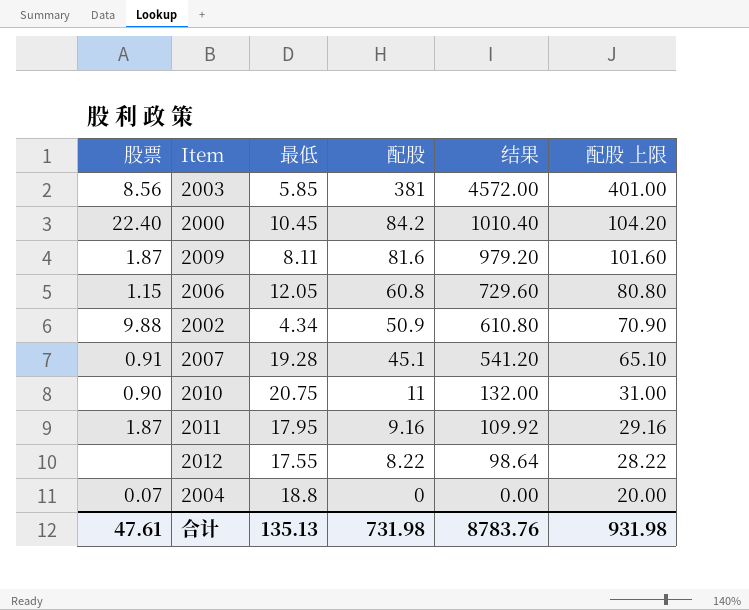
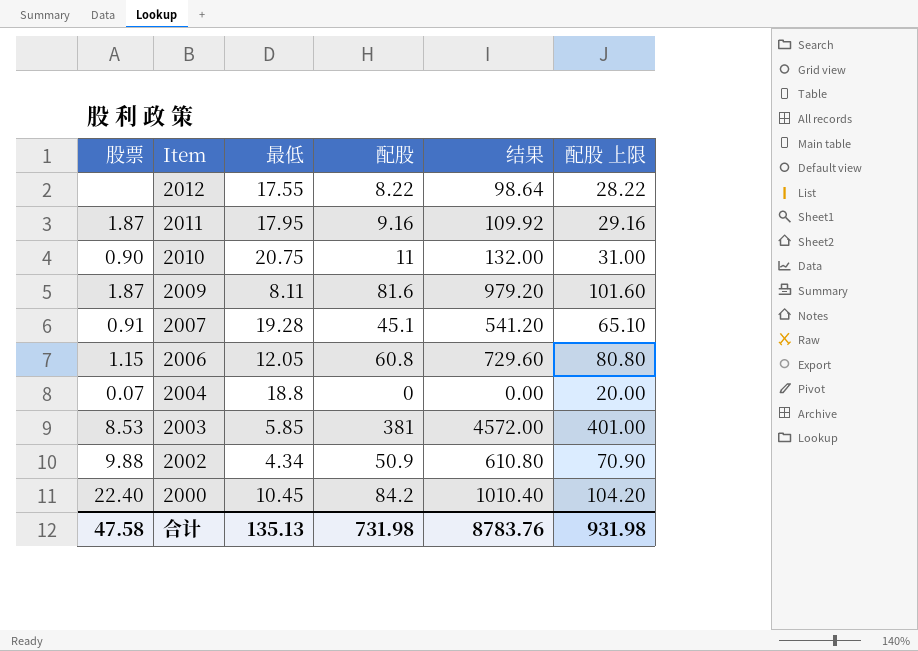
row order: 配股 descending -> Item descending
2003 | 股票: 8.56 -> 8.53
合计 | 股票: 47.61 -> 47.58

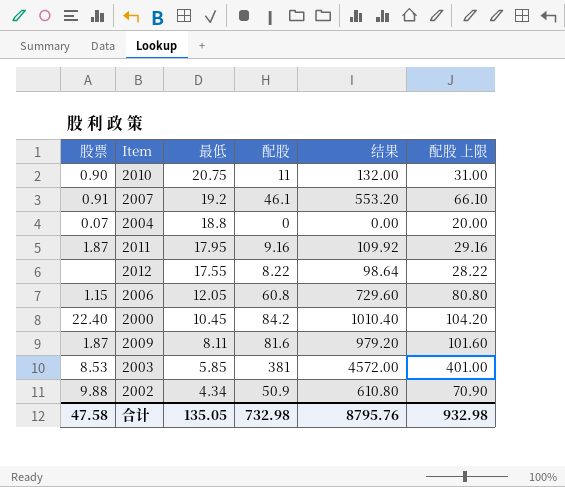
row order: Item descending -> 最低 descending
2007 | 最低: 19.28 -> 19.2
2007 | 配股: 45.1 -> 46.1
2007 | 结果: 541.20 -> 553.20
2007 | 配股 上限: 65.10 -> 66.10
合计 | 最低: 135.13 -> 135.05
合计 | 配股: 731.98 -> 732.98
合计 | 结果: 8783.76 -> 8795.76
合计 | 配股 上限: 931.98 -> 932.98

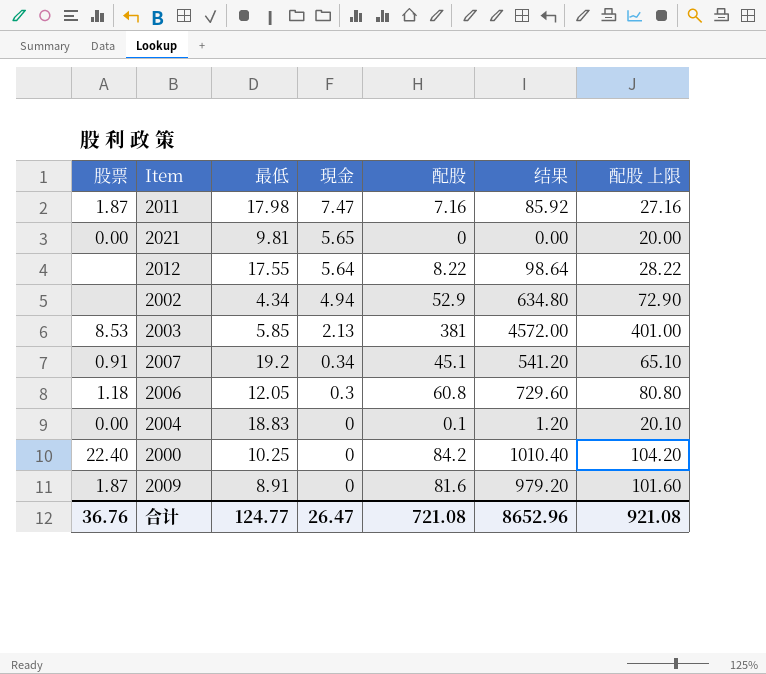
row order: 最低 descending -> 現金 descending
column 現金 | position: none -> 4
row 2010: 0.90 | 20.75 | 11 | 132.00 | 31.00 -> none
2011 | 最低: 17.95 -> 17.98
2011 | 配股: 9.16 -> 7.16
2011 | 结果: 109.92 -> 85.92
2011 | 配股 上限: 29.16 -> 27.16
row 2021: none -> 0.00 | 9.81 | 5.65 | 0 | 0.00 | 20.00
2002 | 股票: 9.88 -> none
2002 | 配股: 50.9 -> 52.9
2002 | 结果: 610.80 -> 634.80
2002 | 配股 上限: 70.90 -> 72.90
2007 | 配股: 46.1 -> 45.1
2007 | 结果: 553.20 -> 541.20
2007 | 配股 上限: 66.10 -> 65.10
2006 | 股票: 1.15 -> 1.18
2004 | 股票: 0.07 -> 0.00
2004 | 最低: 18.8 -> 18.83
2004 | 配股: 0 -> 0.1
2004 | 结果: 0.00 -> 1.20
2004 | 配股 上限: 20.00 -> 20.10
2000 | 最低: 10.45 -> 10.25
2009 | 最低: 8.11 -> 8.91
合计 | 股票: 47.58 -> 36.76
合计 | 最低: 135.05 -> 124.77
合计 | 配股: 732.98 -> 721.08
合计 | 结果: 8795.76 -> 8652.96
合计 | 配股 上限: 932.98 -> 921.08

